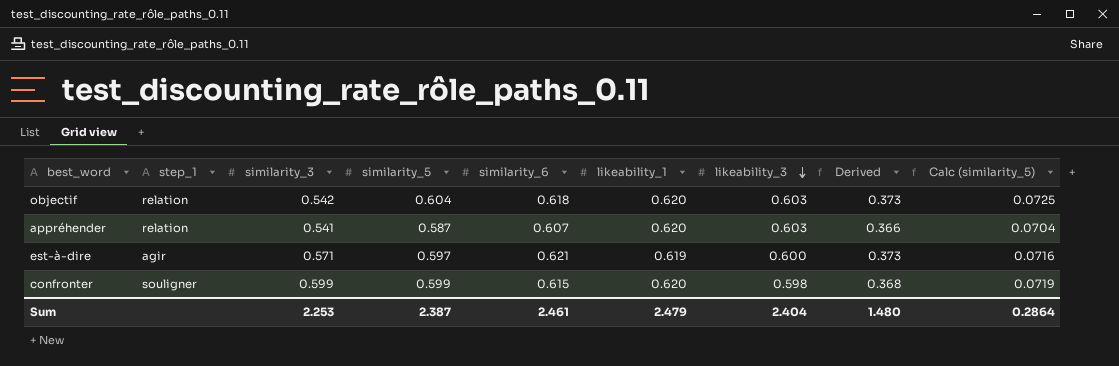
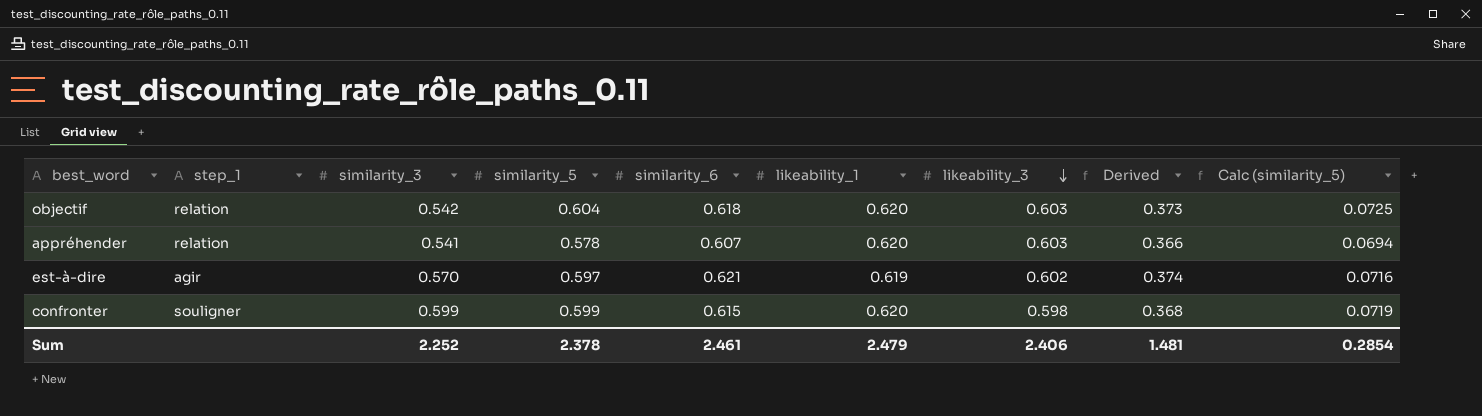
appréhender | similarity_5: 0.587 -> 0.578
appréhender | Calc (similarity_5): 0.0704 -> 0.0694
est-à-dire | similarity_3: 0.571 -> 0.570
est-à-dire | likeability_3: 0.600 -> 0.602
est-à-dire | Derived: 0.373 -> 0.374
Sum | similarity_3: 2.253 -> 2.252
Sum | similarity_5: 2.387 -> 2.378
Sum | likeability_3: 2.404 -> 2.406
Sum | Derived: 1.480 -> 1.481
Sum | Calc (similarity_5): 0.2864 -> 0.2854

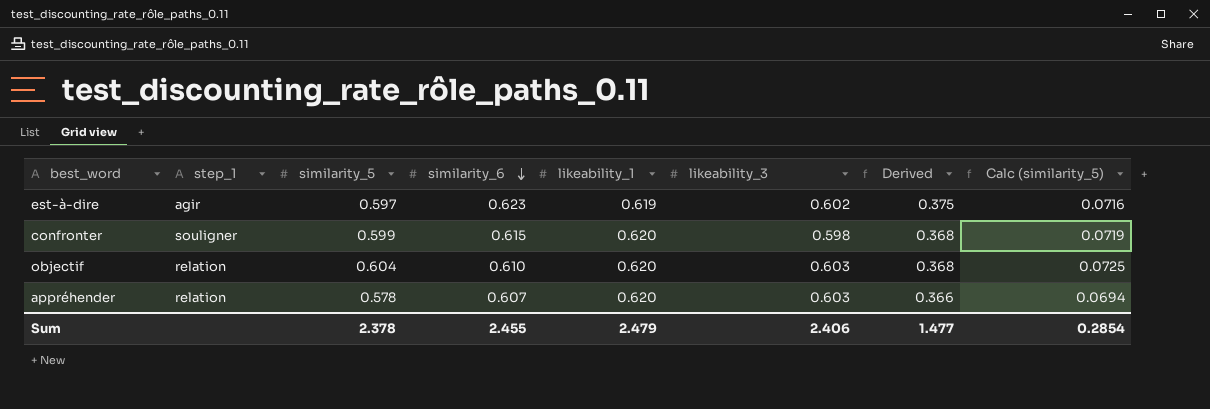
row order: likeability_3 descending -> similarity_6 descending
column similarity_3 | position: 3 -> none
est-à-dire | similarity_6: 0.621 -> 0.623
est-à-dire | Derived: 0.374 -> 0.375
objectif | similarity_6: 0.618 -> 0.610
objectif | Derived: 0.373 -> 0.368
Sum | similarity_6: 2.461 -> 2.455
Sum | Derived: 1.481 -> 1.477

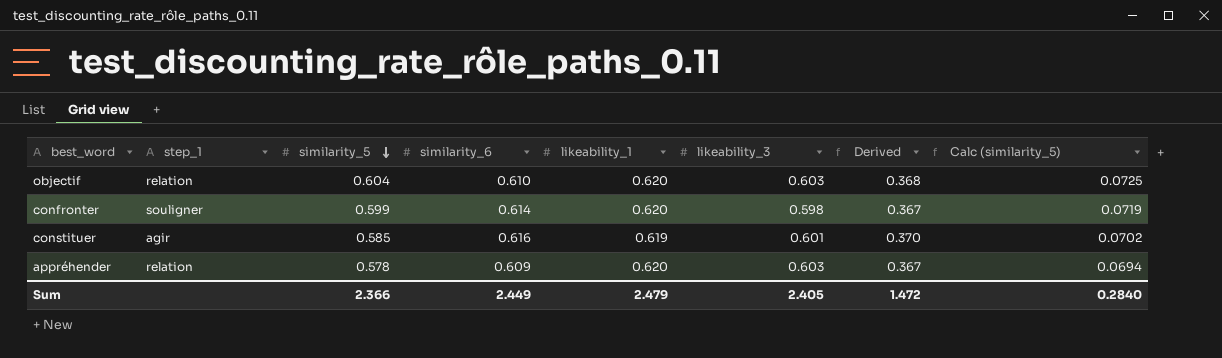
row order: similarity_6 descending -> similarity_5 descending
row est-à-dire: agir | 0.597 | 0.623 | 0.619 | 0.602 | 0.375 | 0.0716 -> none
confronter | similarity_6: 0.615 -> 0.614
confronter | Derived: 0.368 -> 0.367
row constituer: none -> agir | 0.585 | 0.616 | 0.619 | 0.601 | 0.370 | 0.0702
appréhender | similarity_6: 0.607 -> 0.609
appréhender | Derived: 0.366 -> 0.367
Sum | similarity_5: 2.378 -> 2.366
Sum | similarity_6: 2.455 -> 2.449
Sum | likeability_3: 2.406 -> 2.405
Sum | Derived: 1.477 -> 1.472
Sum | Calc (similarity_5): 0.2854 -> 0.2840

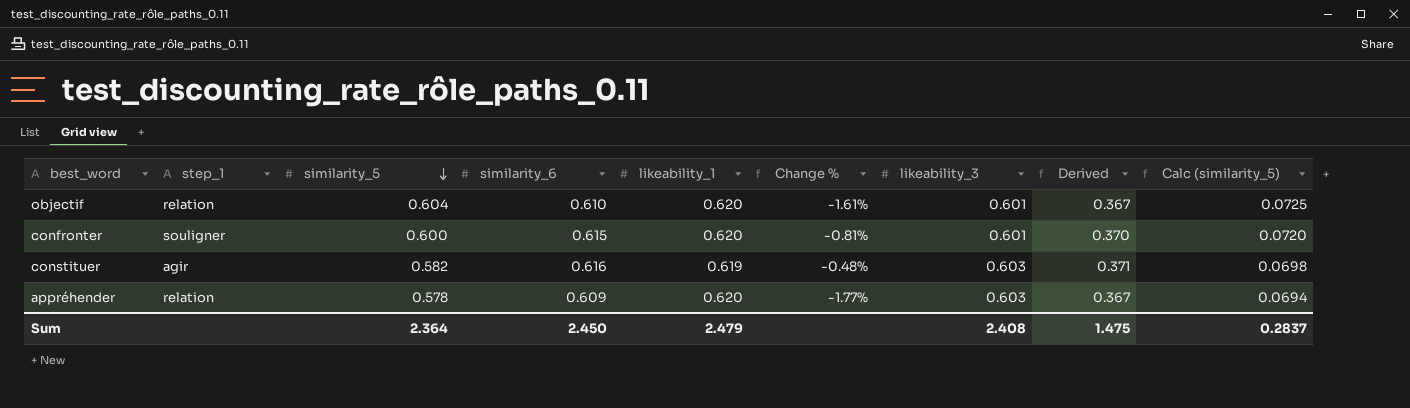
column Change % | formula: none -> ([similarity_6] - [likeability_1]) / [likeability_1]
objectif | likeability_3: 0.603 -> 0.601
objectif | Derived: 0.368 -> 0.367
confronter | similarity_5: 0.599 -> 0.600
confronter | similarity_6: 0.614 -> 0.615
confronter | likeability_3: 0.598 -> 0.601
confronter | Derived: 0.367 -> 0.370
confronter | Calc (similarity_5): 0.0719 -> 0.0720
constituer | similarity_5: 0.585 -> 0.582
constituer | likeability_3: 0.601 -> 0.603
constituer | Derived: 0.370 -> 0.371
constituer | Calc (similarity_5): 0.0702 -> 0.0698
Sum | similarity_5: 2.366 -> 2.364
Sum | similarity_6: 2.449 -> 2.450
Sum | likeability_3: 2.405 -> 2.408
Sum | Derived: 1.472 -> 1.475
Sum | Calc (similarity_5): 0.2840 -> 0.2837

